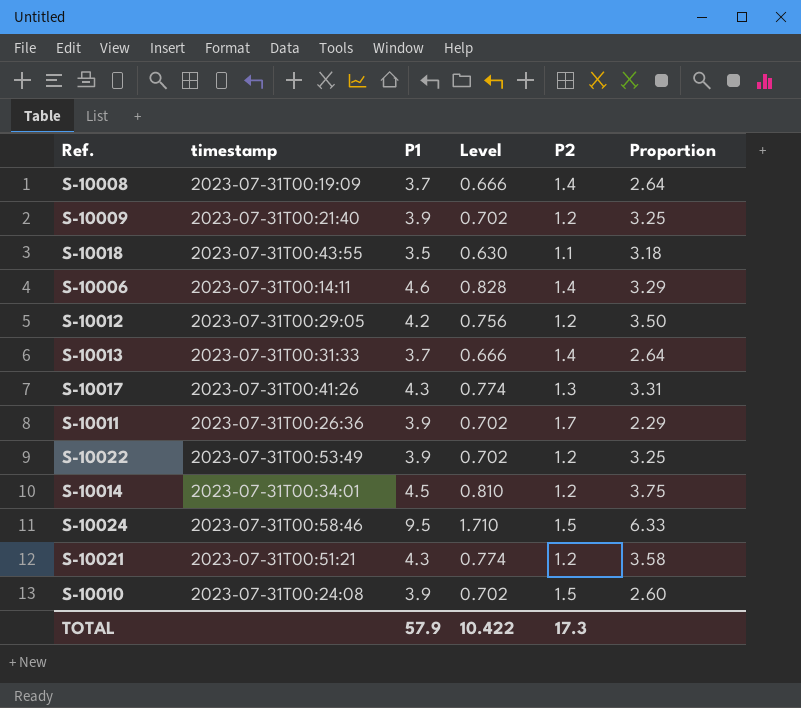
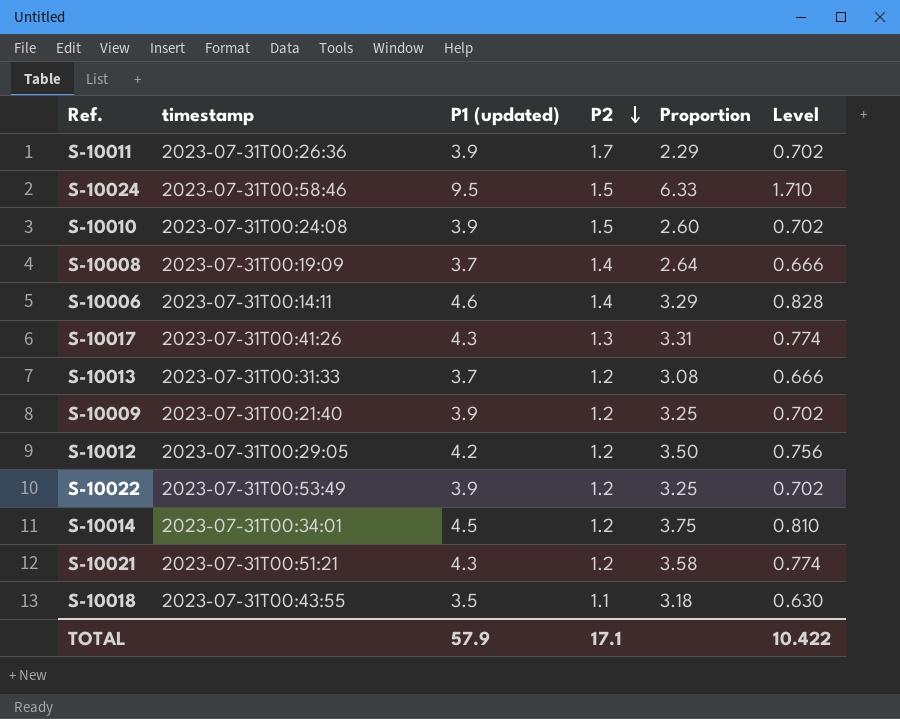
row order: none -> P2 descending
column name: P1 -> P1 (updated)
column Level | position: 4 -> 6
S-10013 | P2: 1.4 -> 1.2
S-10013 | Proportion: 2.64 -> 3.08
TOTAL | P2: 17.3 -> 17.1

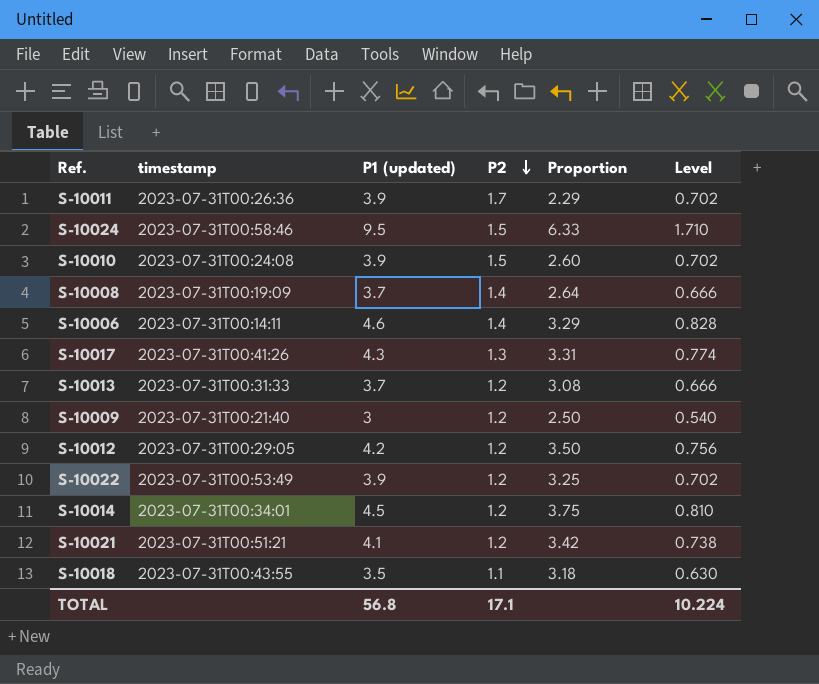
S-10009 | P1 (updated): 3.9 -> 3
S-10009 | Proportion: 3.25 -> 2.50
S-10009 | Level: 0.702 -> 0.540
S-10021 | P1 (updated): 4.3 -> 4.1
S-10021 | Proportion: 3.58 -> 3.42
S-10021 | Level: 0.774 -> 0.738
TOTAL | P1 (updated): 57.9 -> 56.8
TOTAL | Level: 10.422 -> 10.224

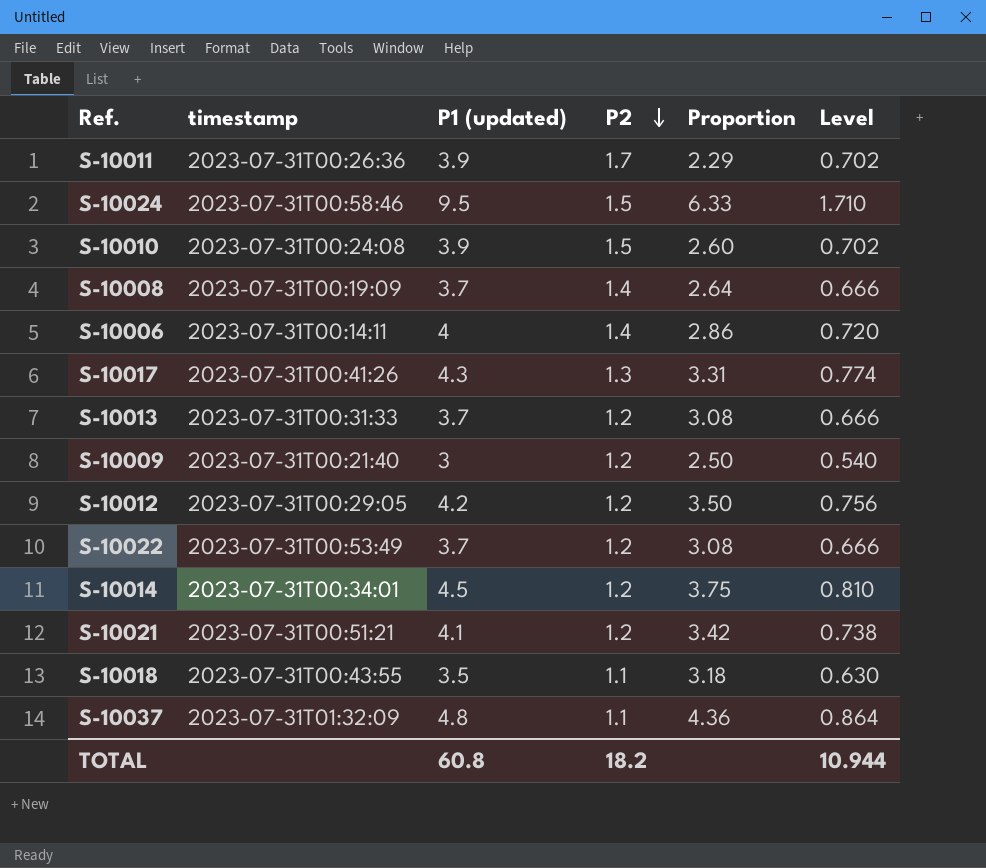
S-10006 | P1 (updated): 4.6 -> 4
S-10006 | Proportion: 3.29 -> 2.86
S-10006 | Level: 0.828 -> 0.720
S-10022 | P1 (updated): 3.9 -> 3.7
S-10022 | Proportion: 3.25 -> 3.08
S-10022 | Level: 0.702 -> 0.666
row S-10037: none -> 2023-07-31T01:32:09 | 4.8 | 1.1 | 4.36 | 0.864
TOTAL | P1 (updated): 56.8 -> 60.8
TOTAL | P2: 17.1 -> 18.2
TOTAL | Level: 10.224 -> 10.944

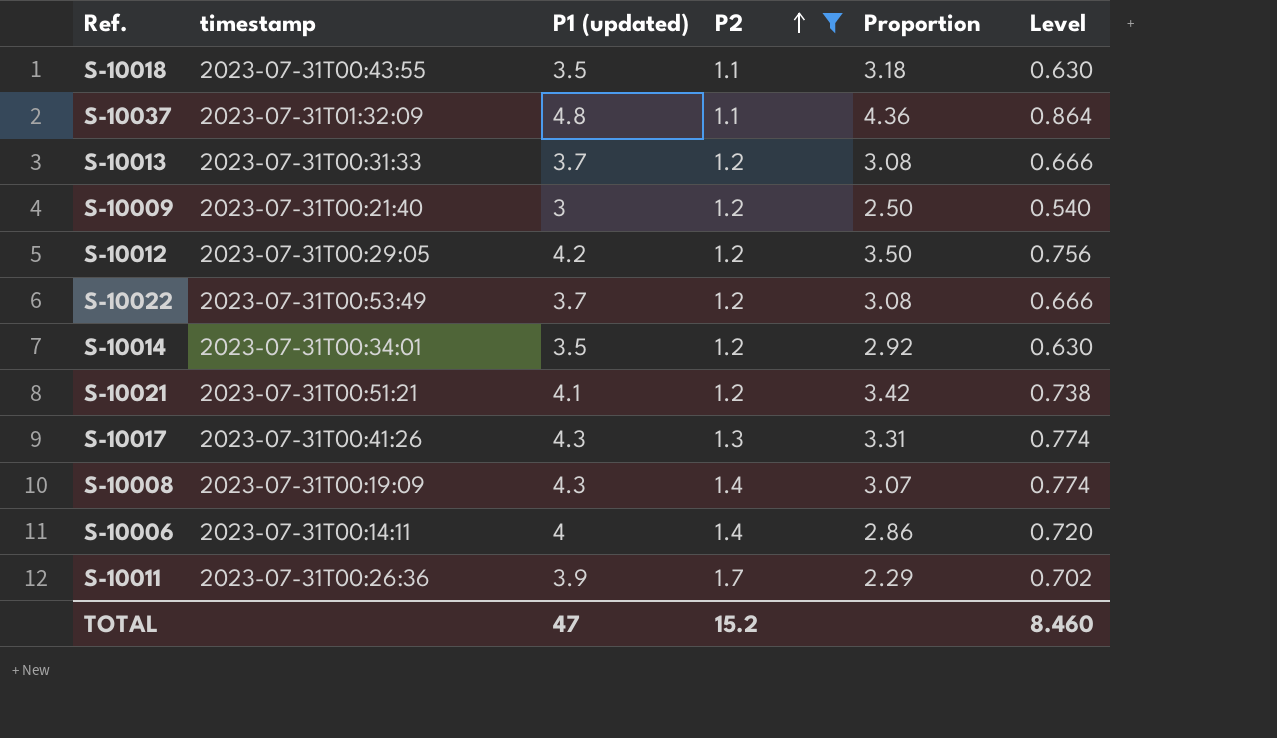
filter: none -> P2 != 1.5
row order: P2 descending -> P2 ascending
S-10014 | P1 (updated): 4.5 -> 3.5
S-10014 | Proportion: 3.75 -> 2.92
S-10014 | Level: 0.810 -> 0.630
S-10008 | P1 (updated): 3.7 -> 4.3
S-10008 | Proportion: 2.64 -> 3.07
S-10008 | Level: 0.666 -> 0.774
TOTAL | P1 (updated): 60.8 -> 47
TOTAL | P2: 18.2 -> 15.2
TOTAL | Level: 10.944 -> 8.460

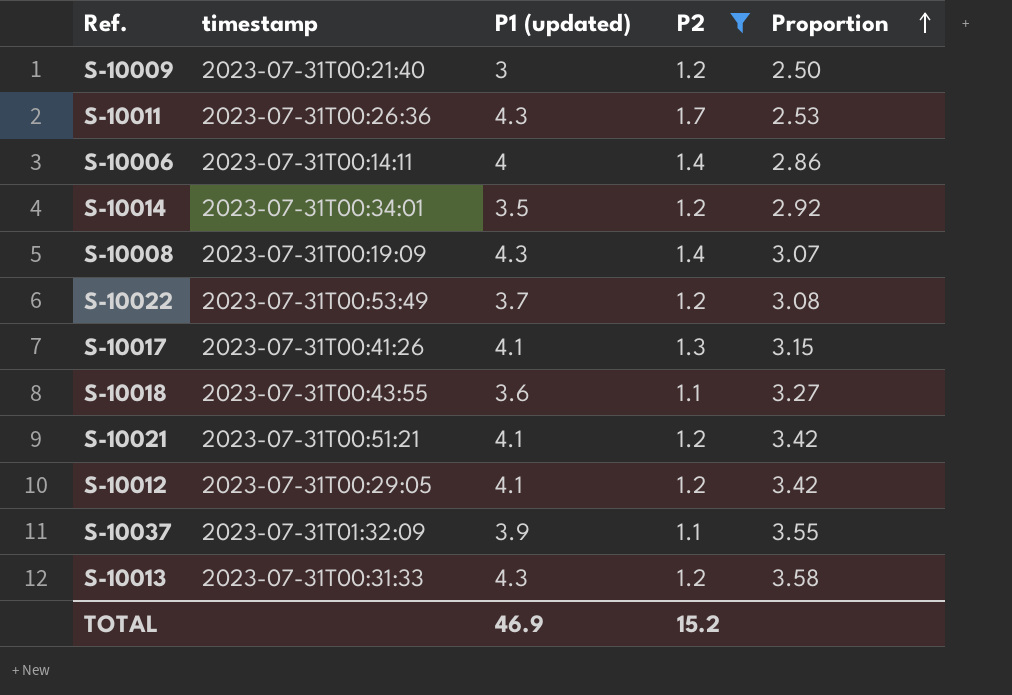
row order: P2 ascending -> Proportion ascending
column Level | formula: [P1 (updated)] * 0.18 -> none
S-10011 | P1 (updated): 3.9 -> 4.3
S-10011 | Proportion: 2.29 -> 2.53
S-10017 | P1 (updated): 4.3 -> 4.1
S-10017 | Proportion: 3.31 -> 3.15
S-10018 | P1 (updated): 3.5 -> 3.6
S-10018 | Proportion: 3.18 -> 3.27
S-10012 | P1 (updated): 4.2 -> 4.1
S-10012 | Proportion: 3.50 -> 3.42
S-10037 | P1 (updated): 4.8 -> 3.9
S-10037 | Proportion: 4.36 -> 3.55
S-10013 | P1 (updated): 3.7 -> 4.3
S-10013 | Proportion: 3.08 -> 3.58
TOTAL | P1 (updated): 47 -> 46.9

